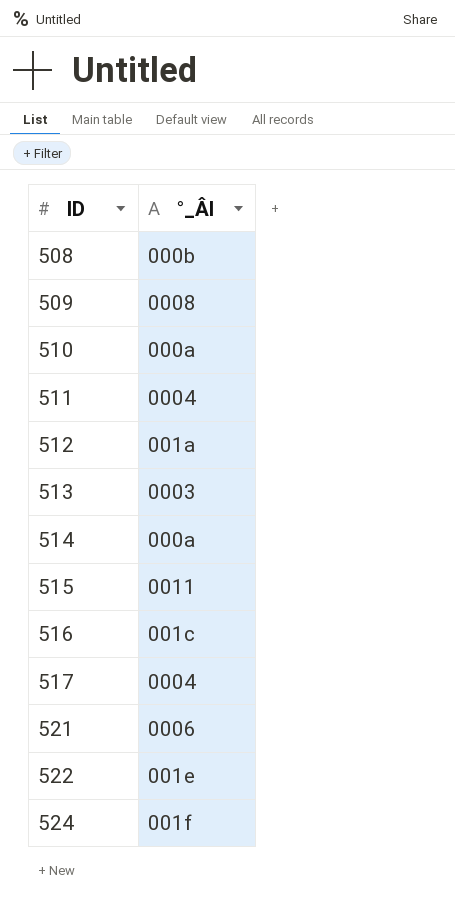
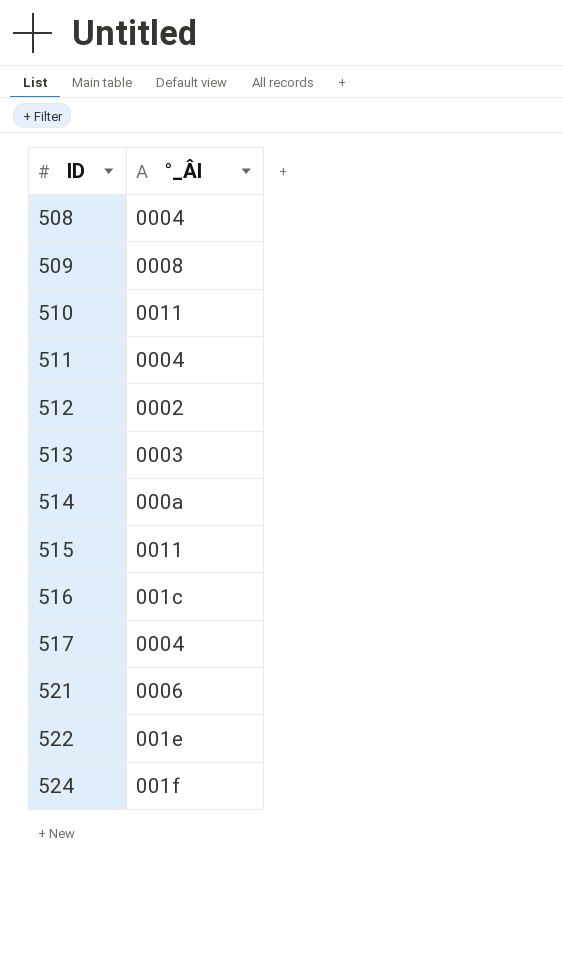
508 | °_ÂI: 000b -> 0004
510 | °_ÂI: 000a -> 0011
512 | °_ÂI: 001a -> 0002

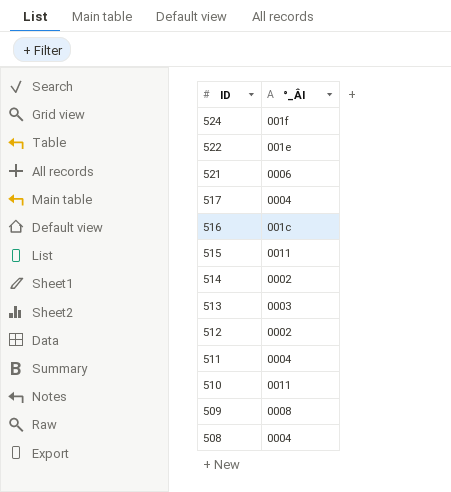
row order: ID ascending -> ID descending
514 | °_ÂI: 000a -> 0002

